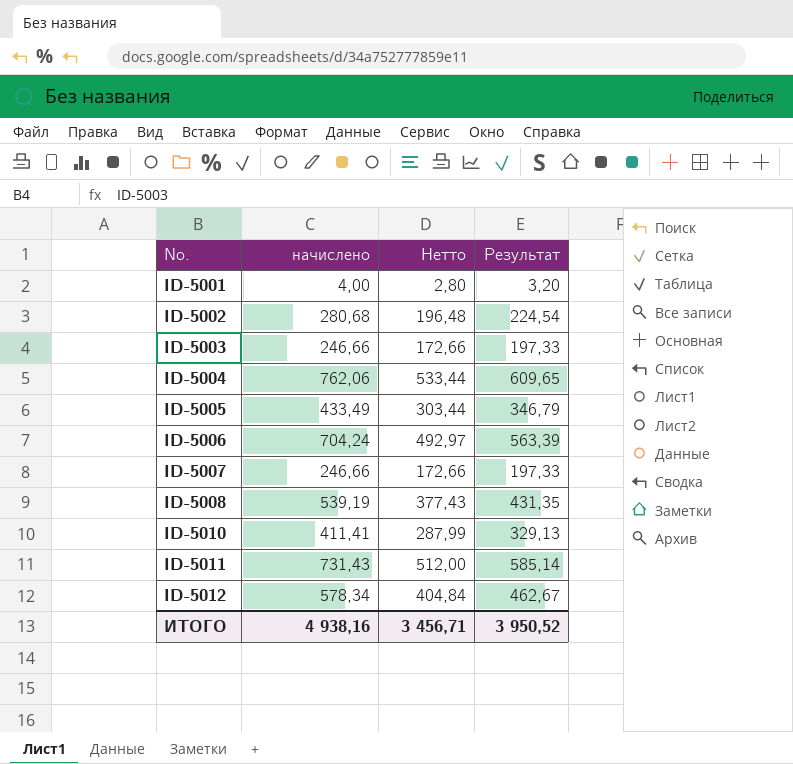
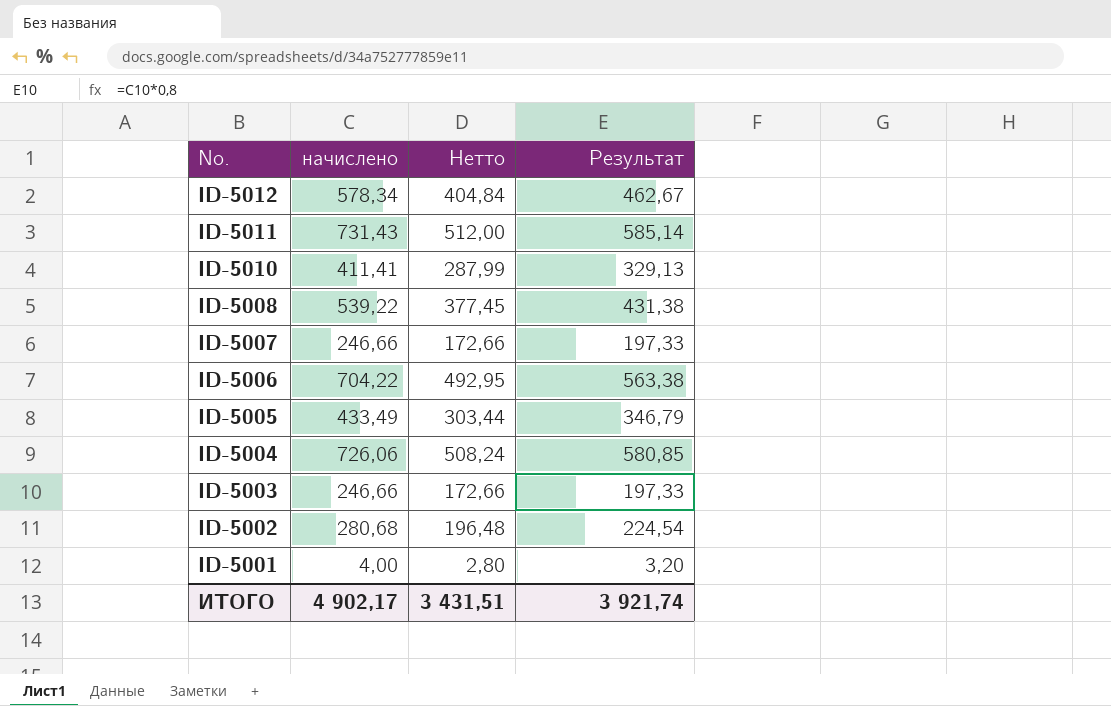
row order: No. ascending -> No. descending
ID-5008 | начислено: 539,19 -> 539,22
ID-5008 | Нетто: 377,43 -> 377,45
ID-5008 | Результат: 431,35 -> 431,38
ID-5006 | начислено: 704,24 -> 704,22
ID-5006 | Нетто: 492,97 -> 492,95
ID-5006 | Результат: 563,39 -> 563,38
ID-5004 | начислено: 762,06 -> 726,06
ID-5004 | Нетто: 533,44 -> 508,24
ID-5004 | Результат: 609,65 -> 580,85
ИТОГО | начислено: 4 938,16 -> 4 902,17
ИТОГО | Нетто: 3 456,71 -> 3 431,51
ИТОГО | Результат: 3 950,52 -> 3 921,74

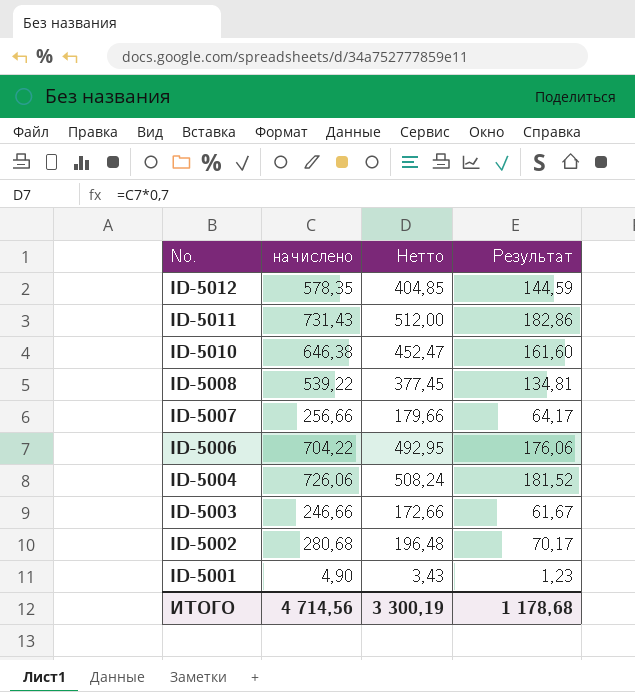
column Результат | formula: [начислено] * 0,8 -> [начислено] * 0,25
row ID-5005: 433,49 | 303,44 | 346,79 -> none
ID-5012 | начислено: 578,34 -> 578,35
ID-5012 | Нетто: 404,84 -> 404,85
ID-5010 | начислено: 411,41 -> 646,38
ID-5010 | Нетто: 287,99 -> 452,47
ID-5007 | начислено: 246,66 -> 256,66
ID-5007 | Нетто: 172,66 -> 179,66
ID-5001 | начислено: 4,00 -> 4,90
ID-5001 | Нетто: 2,80 -> 3,43
ИТОГО | начислено: 4 902,17 -> 4 714,56
ИТОГО | Нетто: 3 431,51 -> 3 300,19
ИТОГО | Результат: 3 921,74 -> 1 178,68

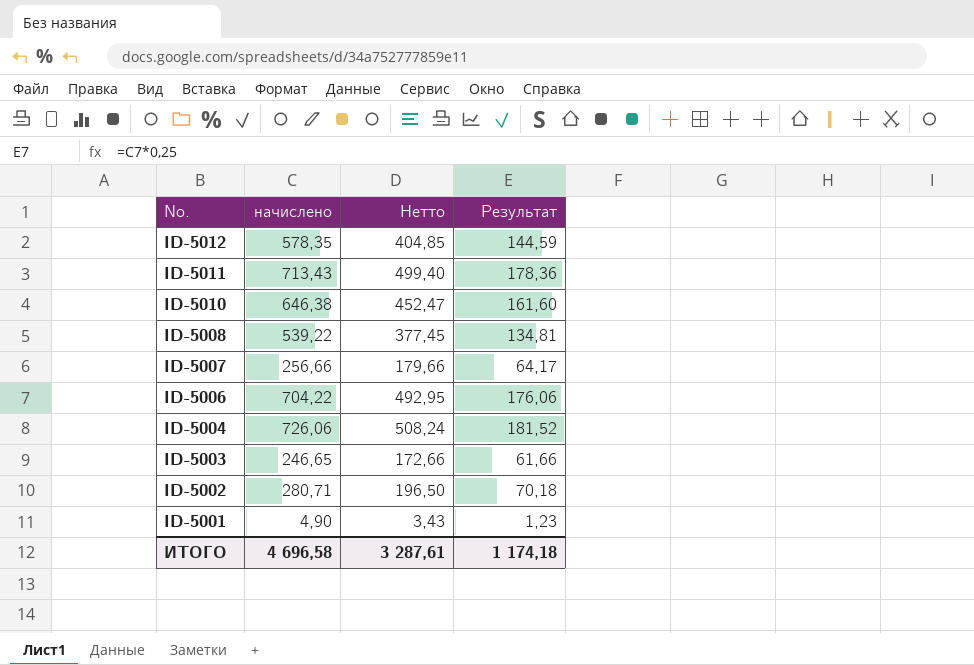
ID-5011 | начислено: 731,43 -> 713,43
ID-5011 | Нетто: 512,00 -> 499,40
ID-5011 | Результат: 182,86 -> 178,36
ID-5003 | начислено: 246,66 -> 246,65
ID-5003 | Результат: 61,67 -> 61,66
ID-5002 | начислено: 280,68 -> 280,71
ID-5002 | Нетто: 196,48 -> 196,50
ID-5002 | Результат: 70,17 -> 70,18
ИТОГО | начислено: 4 714,56 -> 4 696,58
ИТОГО | Нетто: 3 300,19 -> 3 287,61
ИТОГО | Результат: 1 178,68 -> 1 174,18

